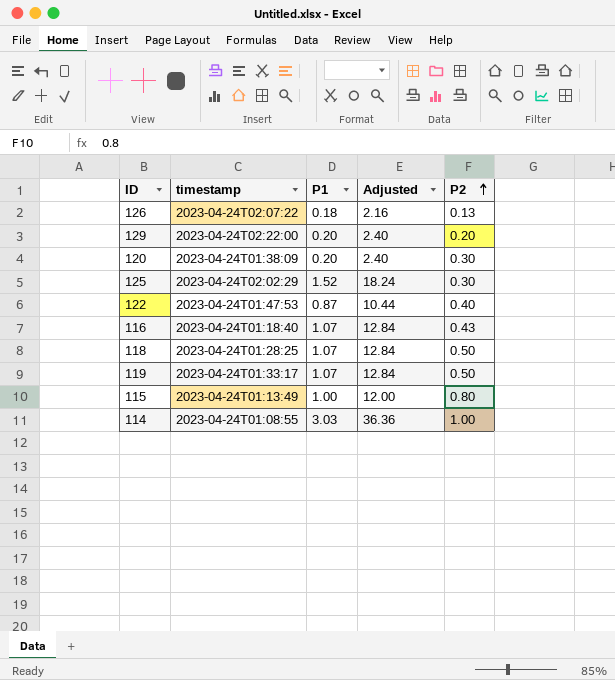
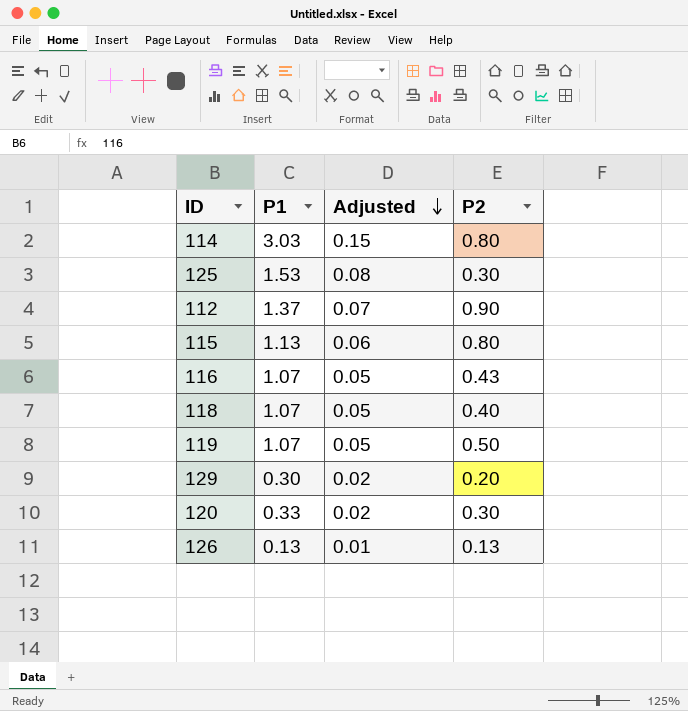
row order: P2 ascending -> Adjusted descending
column timestamp | position: 2 -> none
column Adjusted | formula: [P1] * 12 -> [P1] * 0.05
row 122: 2023-04-24T01:47:53 | 0.87 | 10.44 | 0.40 -> none
114 | P2: 1.00 -> 0.80
125 | P1: 1.52 -> 1.53
row 112: none -> 1.37 | 0.07 | 0.90
115 | P1: 1.00 -> 1.13
118 | P2: 0.50 -> 0.40
129 | P1: 0.20 -> 0.30
120 | P1: 0.20 -> 0.33
126 | P1: 0.18 -> 0.13

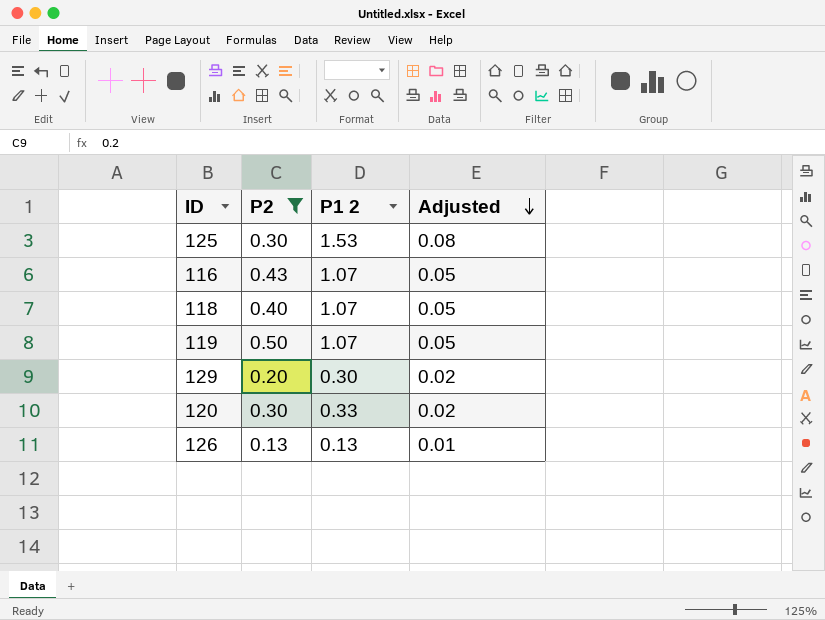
filter: none -> P2 <= 0.50
column P2 | position: 4 -> 2
column name: P1 -> P1 2

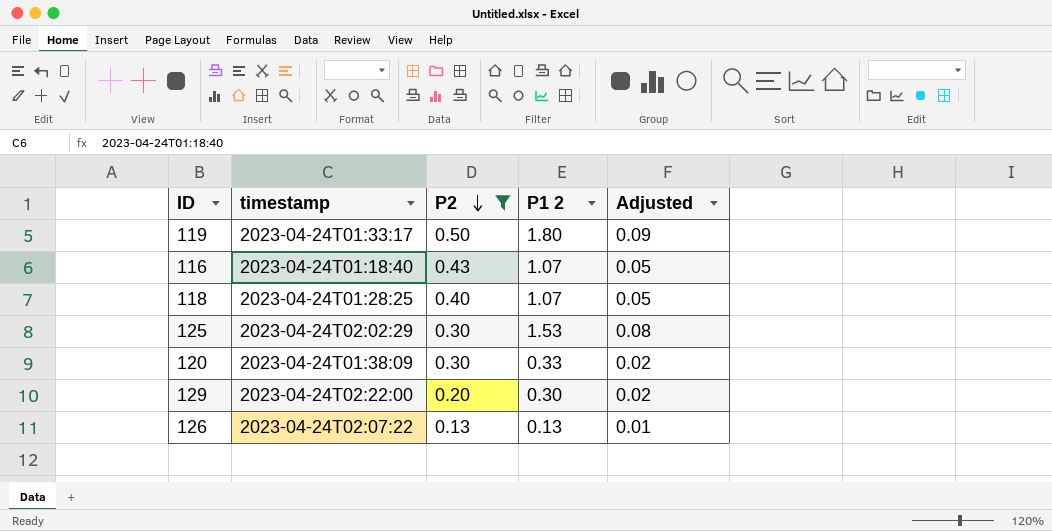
row order: Adjusted descending -> P2 descending
column timestamp | position: none -> 2
119 | P1 2: 1.07 -> 1.80
119 | Adjusted: 0.05 -> 0.09

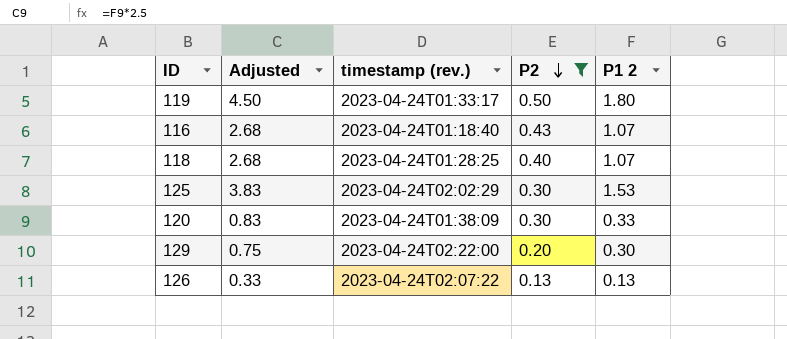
column Adjusted | formula: [P1 2] * 0.05 -> [P1 2] * 2.5
column Adjusted | position: 5 -> 2
column name: timestamp -> timestamp (rev.)

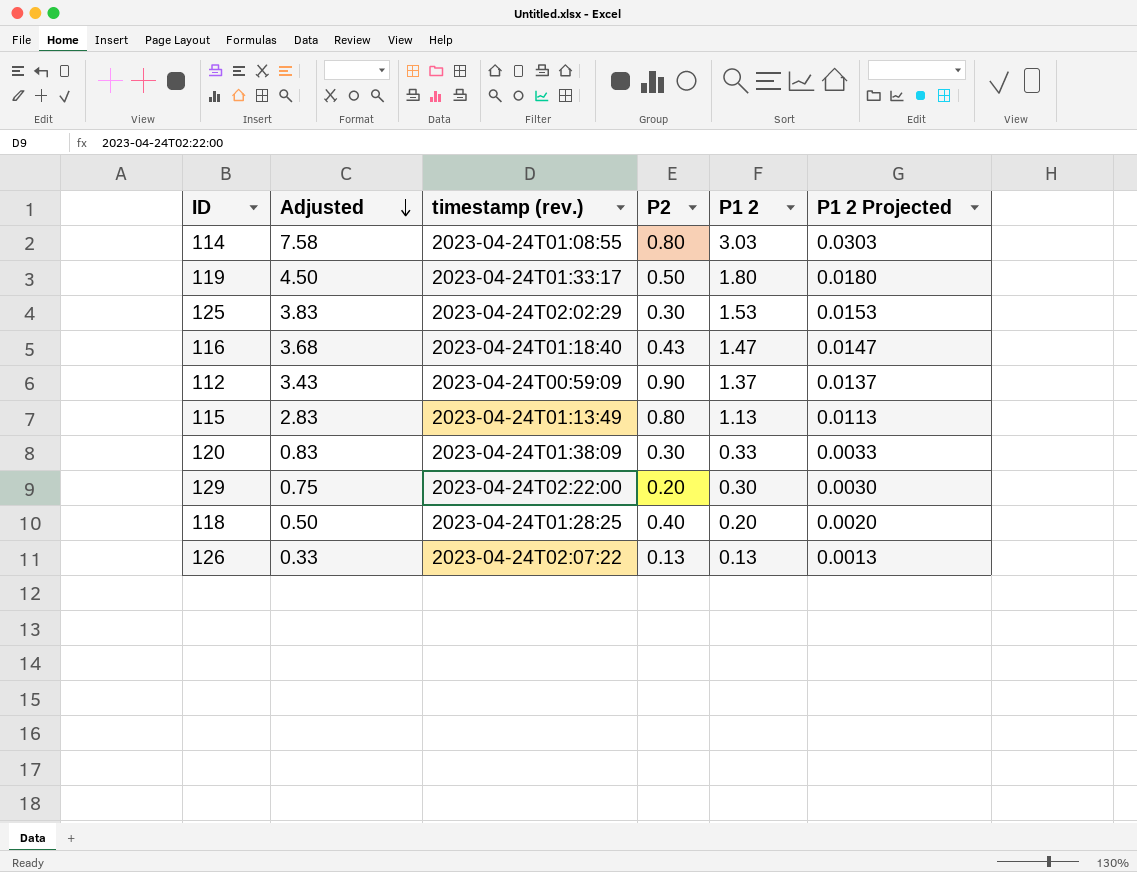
filter: P2 <= 0.50 -> none
row order: P2 descending -> Adjusted descending
column P1 2 Projected | formula: none -> [P1 2] * 0.01
116 | Adjusted: 2.68 -> 3.68
116 | P1 2: 1.07 -> 1.47
118 | Adjusted: 2.68 -> 0.50
118 | P1 2: 1.07 -> 0.20

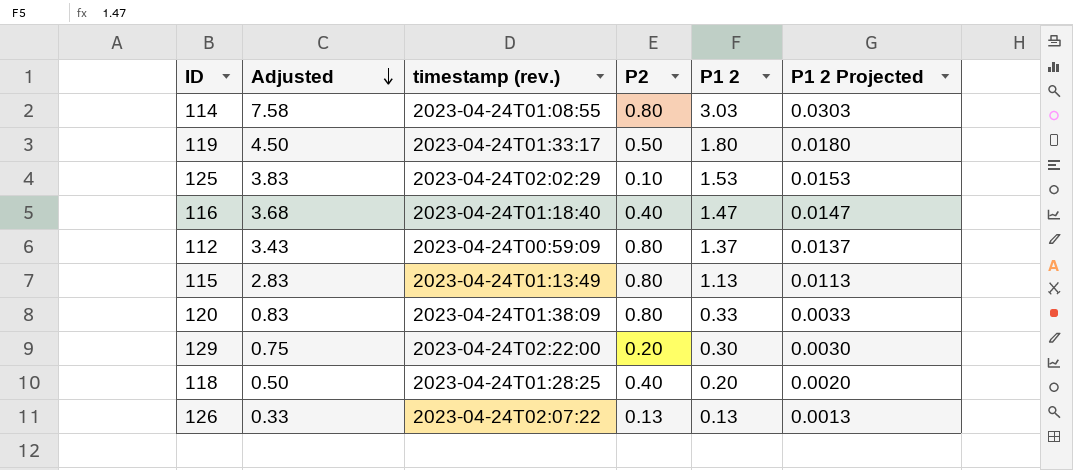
125 | P2: 0.30 -> 0.10
116 | P2: 0.43 -> 0.40
112 | P2: 0.90 -> 0.80
120 | P2: 0.30 -> 0.80

